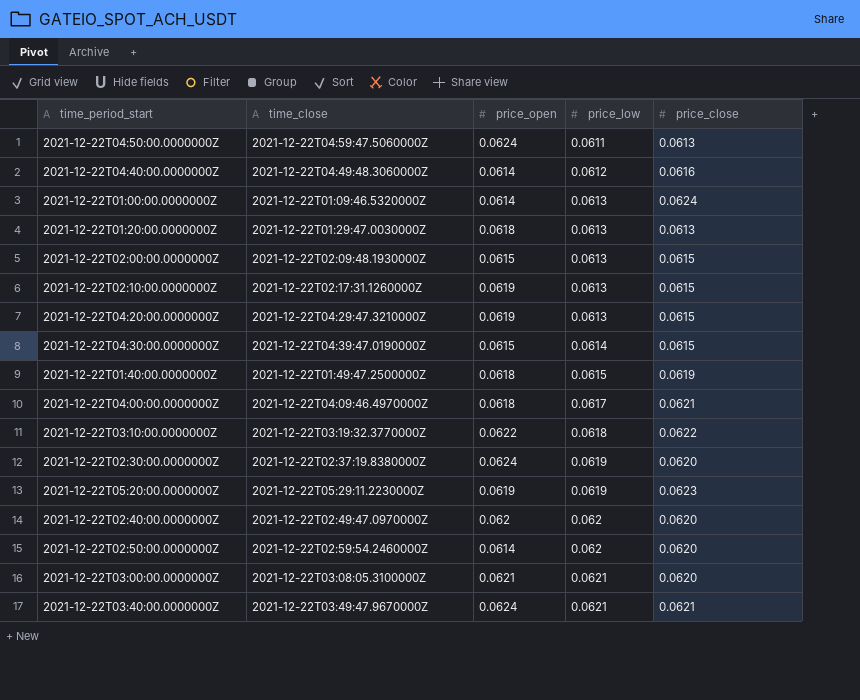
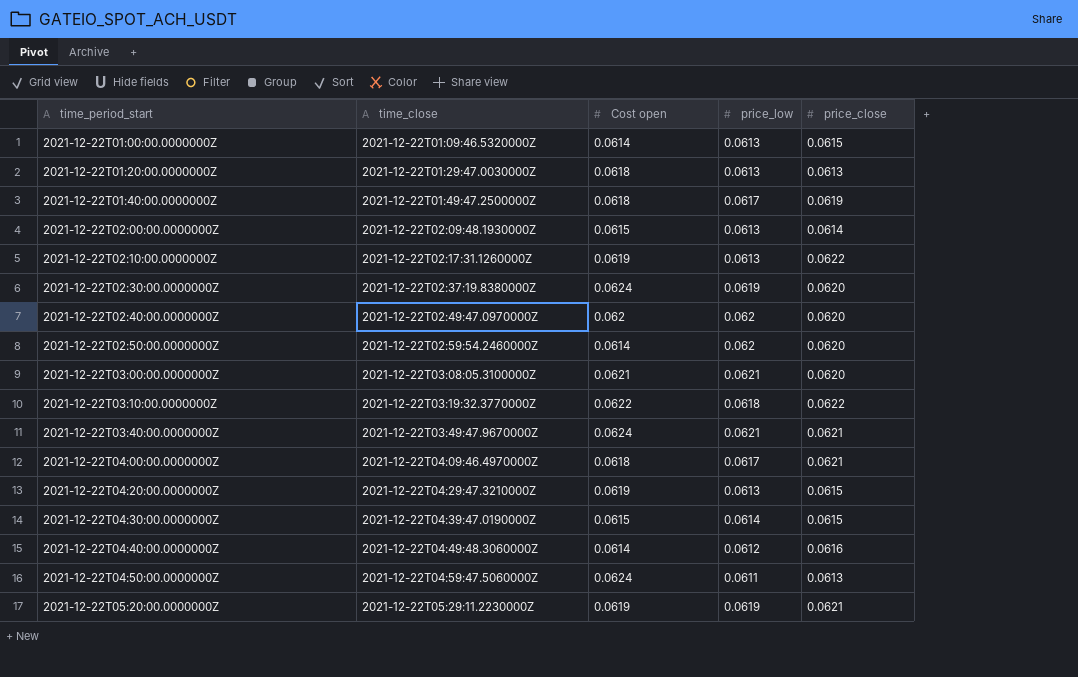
row order: price_low ascending -> time_period_start ascending
column name: price_open -> Cost open
2021-12-22T01:00:00.0000000Z | price_close: 0.0624 -> 0.0615
2021-12-22T01:40:00.0000000Z | price_low: 0.0615 -> 0.0617
2021-12-22T02:00:00.0000000Z | price_close: 0.0615 -> 0.0614
2021-12-22T02:10:00.0000000Z | price_close: 0.0615 -> 0.0622
2021-12-22T05:20:00.0000000Z | price_close: 0.0623 -> 0.0621

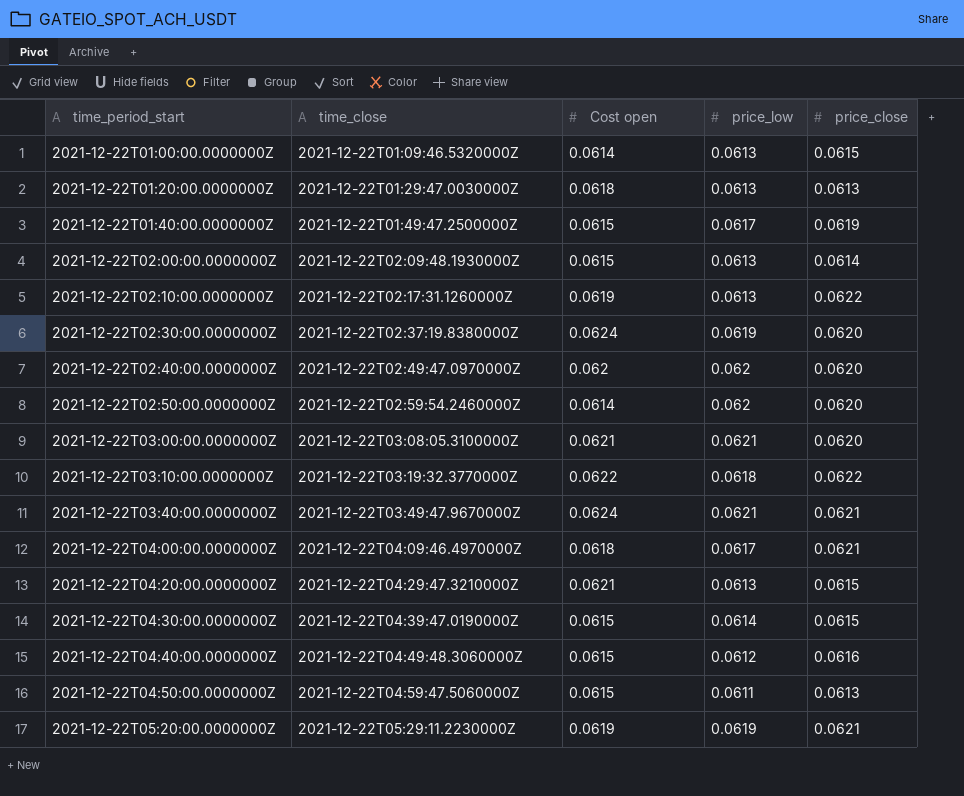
2021-12-22T01:40:00.0000000Z | Cost open: 0.0618 -> 0.0615
2021-12-22T04:20:00.0000000Z | Cost open: 0.0619 -> 0.0621
2021-12-22T04:40:00.0000000Z | Cost open: 0.0614 -> 0.0615
2021-12-22T04:50:00.0000000Z | Cost open: 0.0624 -> 0.0615

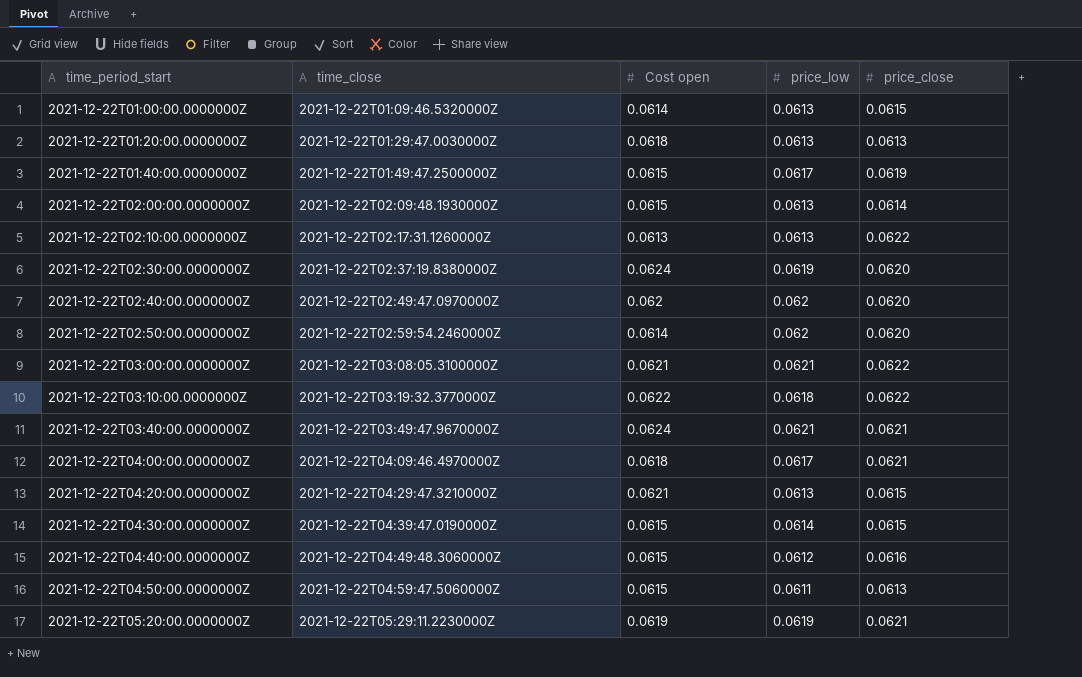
2021-12-22T02:10:00.0000000Z | Cost open: 0.0619 -> 0.0613
2021-12-22T03:00:00.0000000Z | price_close: 0.0620 -> 0.0622

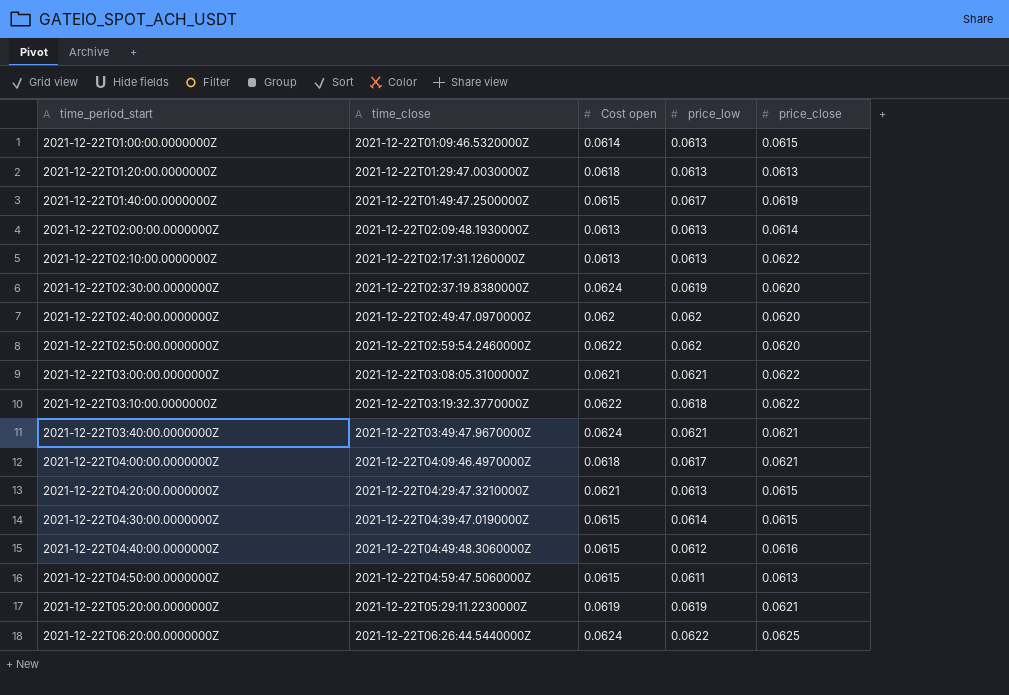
2021-12-22T02:00:00.0000000Z | Cost open: 0.0615 -> 0.0613
2021-12-22T02:50:00.0000000Z | Cost open: 0.0614 -> 0.0622
row 2021-12-22T06:20:00.0000000Z: none -> 2021-12-22T06:26:44.5440000Z | 0.0624 | 0.0622 | 0.0625

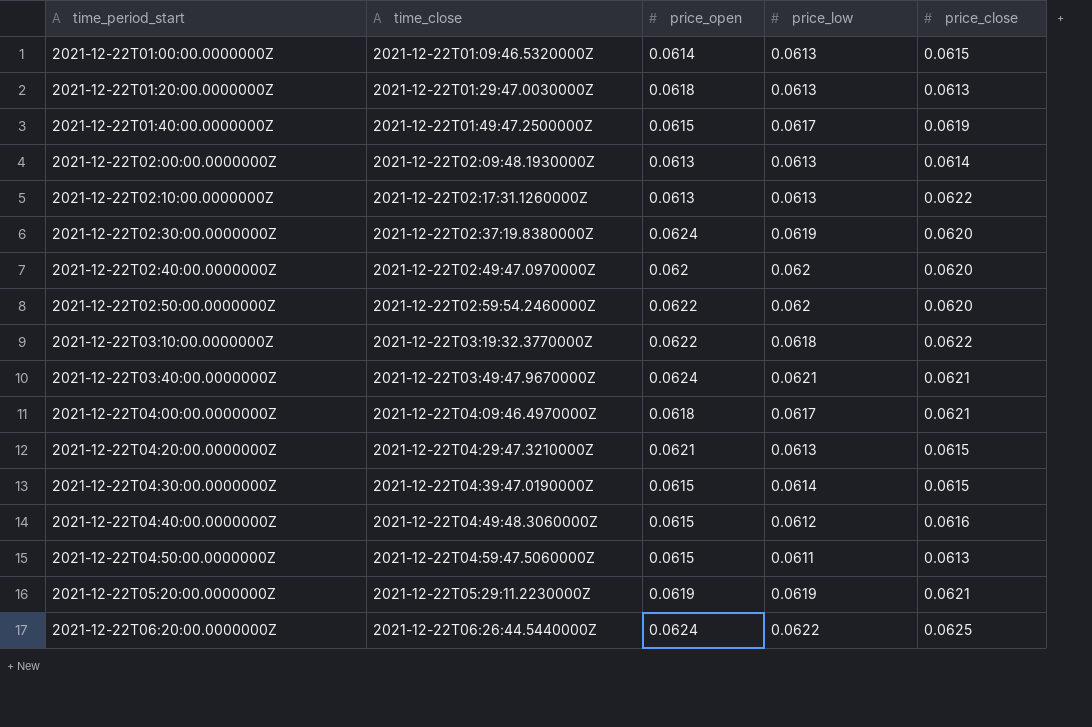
column name: Cost open -> price_open
row 2021-12-22T03:00:00.0000000Z: 2021-12-22T03:08:05.3100000Z | 0.0621 | 0.0621 | 0.0622 -> none

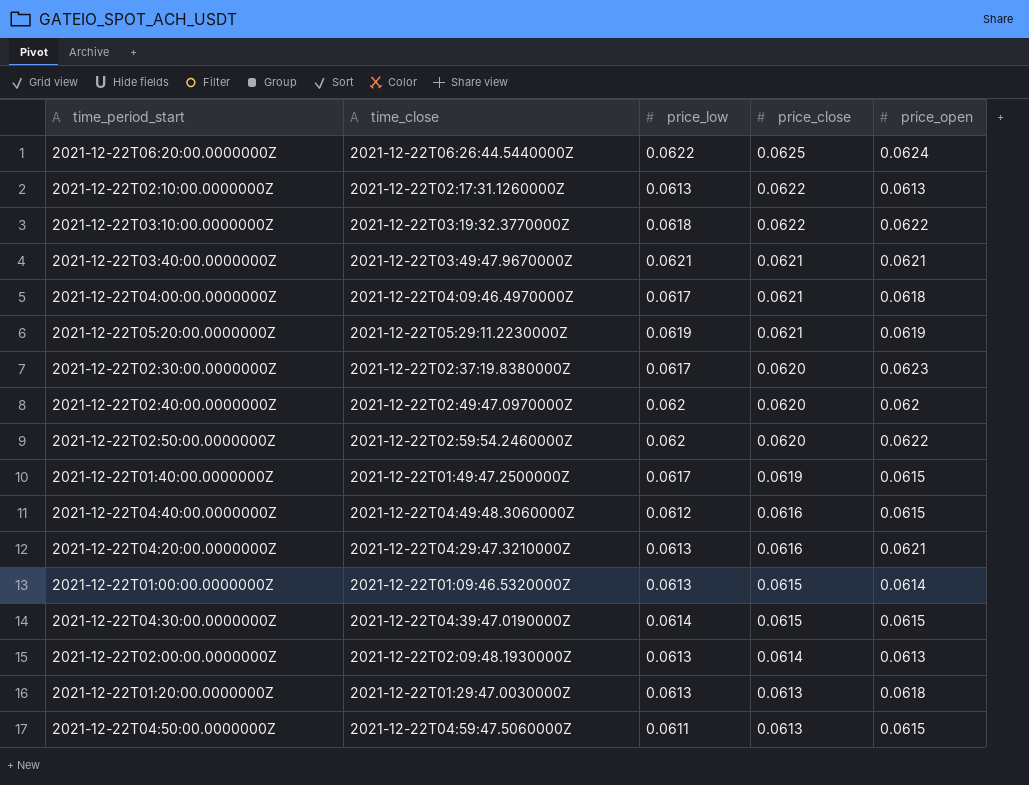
row order: time_period_start ascending -> price_close descending
column price_open | position: 3 -> 5
2021-12-22T03:40:00.0000000Z | price_open: 0.0624 -> 0.0621
2021-12-22T02:30:00.0000000Z | price_low: 0.0619 -> 0.0617
2021-12-22T02:30:00.0000000Z | price_open: 0.0624 -> 0.0623
2021-12-22T04:20:00.0000000Z | price_close: 0.0615 -> 0.0616

